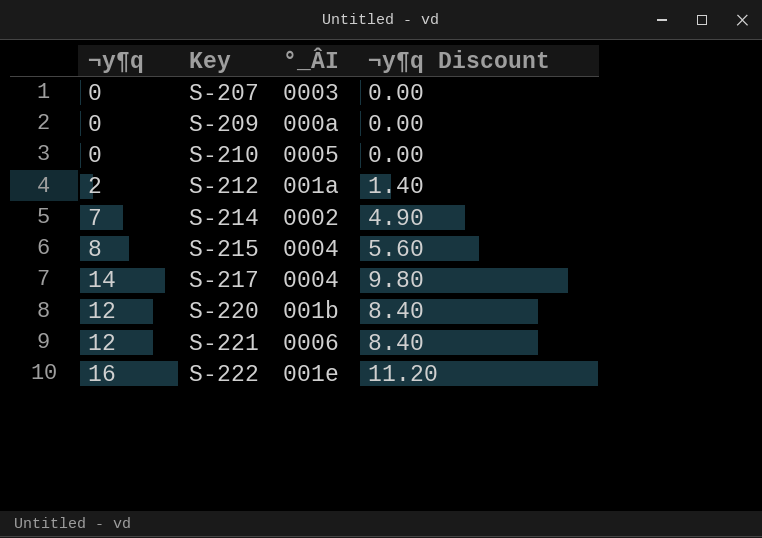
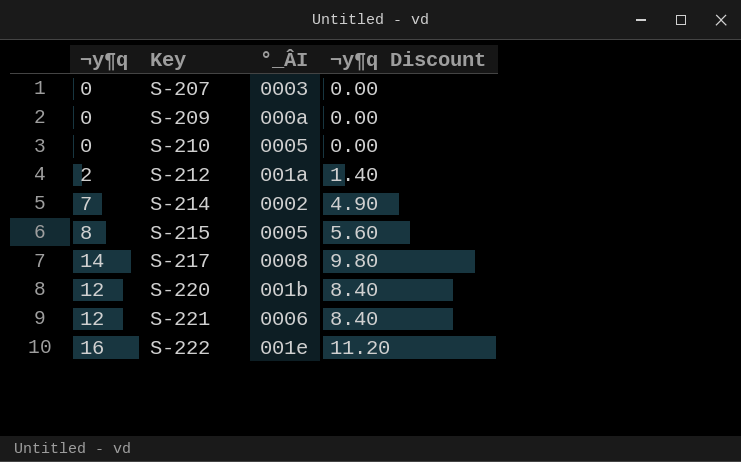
S-215 | °_ÂI: 0004 -> 0005
S-217 | °_ÂI: 0004 -> 0008

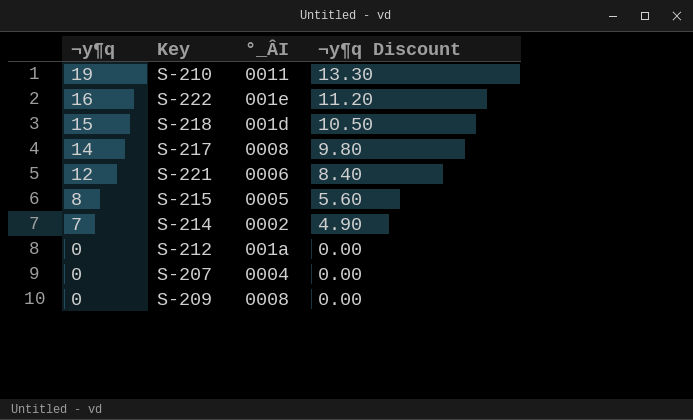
row order: Key ascending -> ¬y¶q descending
row S-220: 12 | 001b | 8.40 -> none
S-210 | ¬y¶q: 0 -> 19
S-210 | °_ÂI: 0005 -> 0011
S-210 | ¬y¶q Discount: 0.00 -> 13.30
row S-218: none -> 15 | 001d | 10.50
S-212 | ¬y¶q: 2 -> 0
S-212 | ¬y¶q Discount: 1.40 -> 0.00
S-207 | °_ÂI: 0003 -> 0004
S-209 | °_ÂI: 000a -> 0008

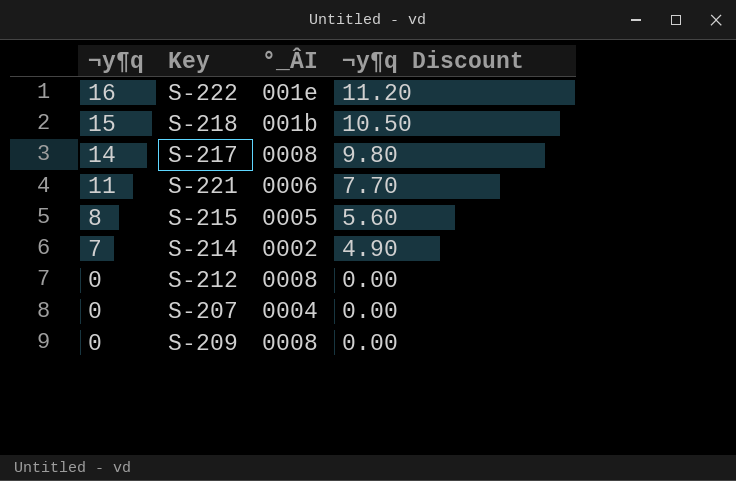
row S-210: 19 | 0011 | 13.30 -> none
S-218 | °_ÂI: 001d -> 001b
S-221 | ¬y¶q: 12 -> 11
S-221 | ¬y¶q Discount: 8.40 -> 7.70
S-212 | °_ÂI: 001a -> 0008

